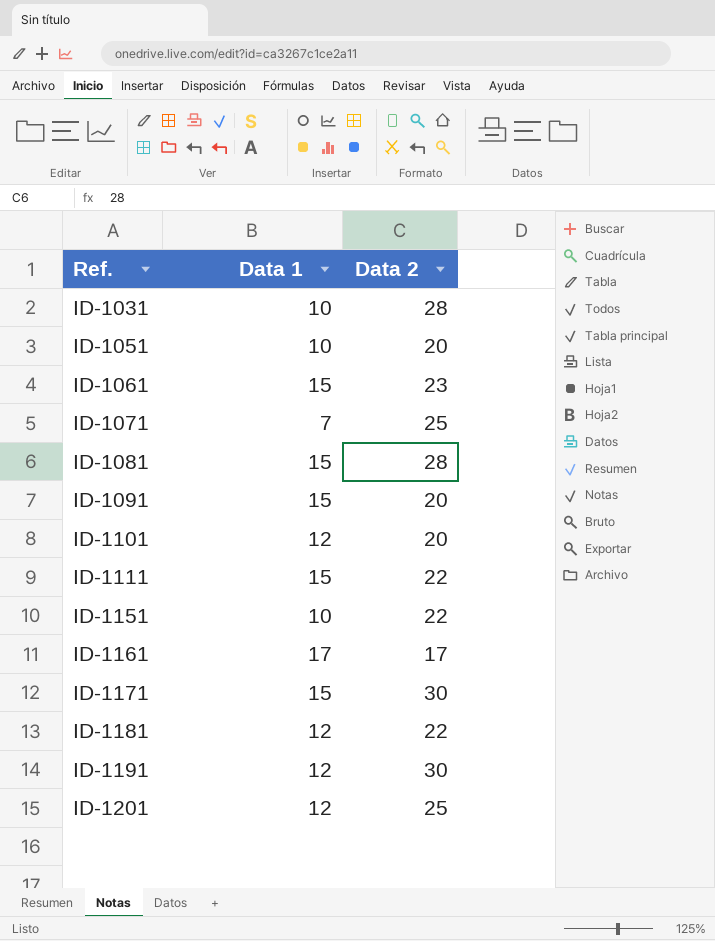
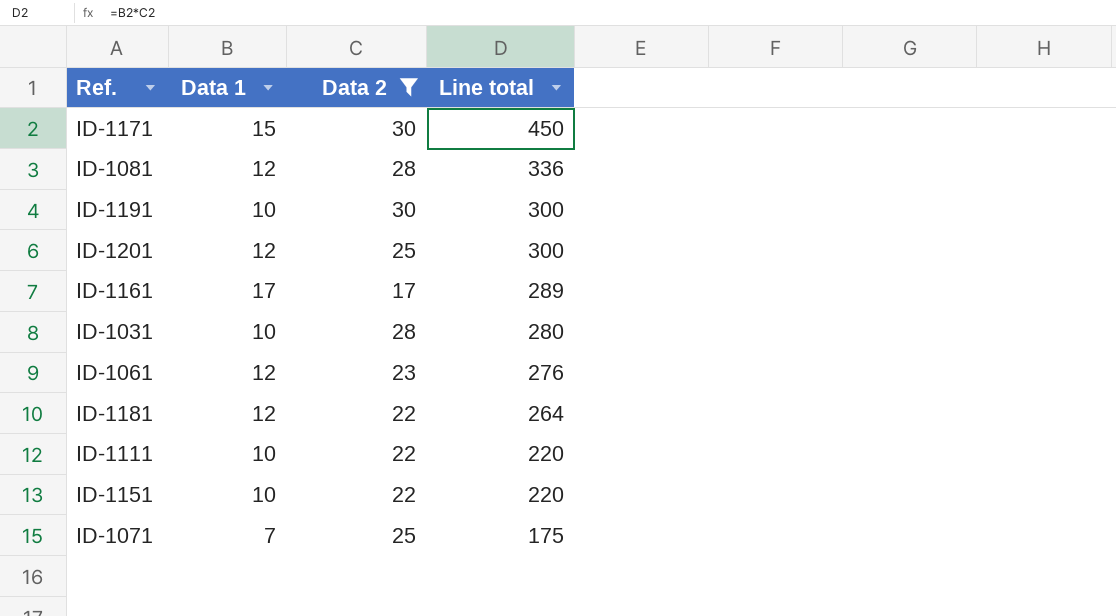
filter: none -> Data 2 != 20
row order: Ref. ascending -> Line total descending
column Line total | formula: none -> [Data 1] * [Data 2]
ID-1081 | Data 1: 15 -> 12
ID-1191 | Data 1: 12 -> 10
ID-1061 | Data 1: 15 -> 12
ID-1111 | Data 1: 15 -> 10

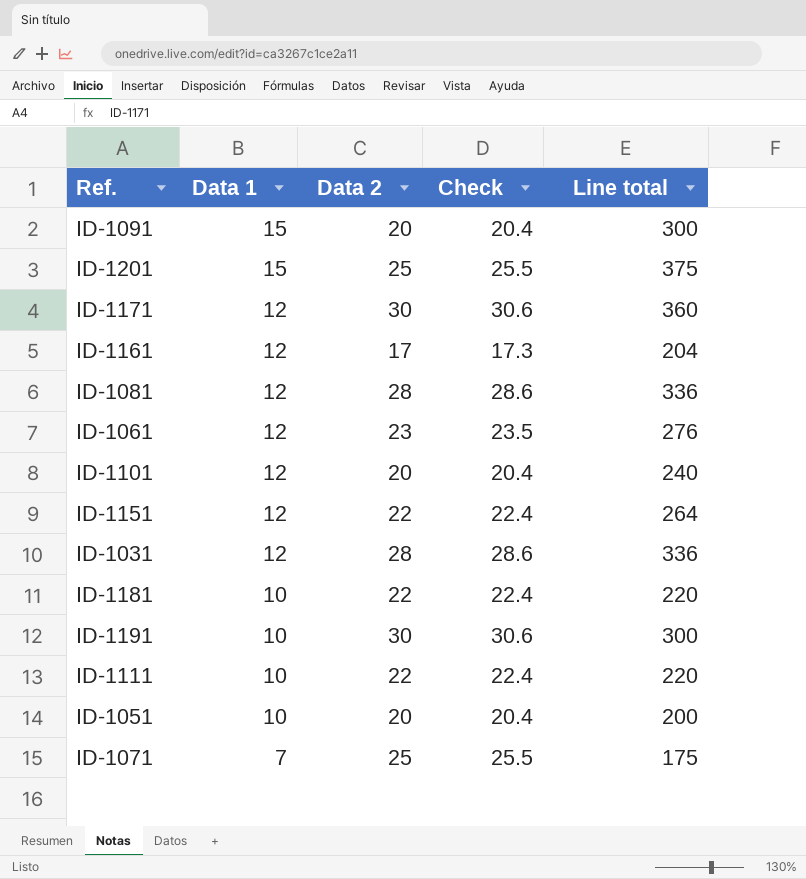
filter: Data 2 != 20 -> none
row order: Line total descending -> Data 1 descending
column Check | formula: none -> [Data 2] * 1.02
ID-1201 | Data 1: 12 -> 15
ID-1201 | Line total: 300 -> 375
ID-1171 | Data 1: 15 -> 12
ID-1171 | Line total: 450 -> 360
ID-1161 | Data 1: 17 -> 12
ID-1161 | Line total: 289 -> 204
ID-1151 | Data 1: 10 -> 12
ID-1151 | Line total: 220 -> 264
ID-1031 | Data 1: 10 -> 12
ID-1031 | Line total: 280 -> 336
ID-1181 | Data 1: 12 -> 10
ID-1181 | Line total: 264 -> 220

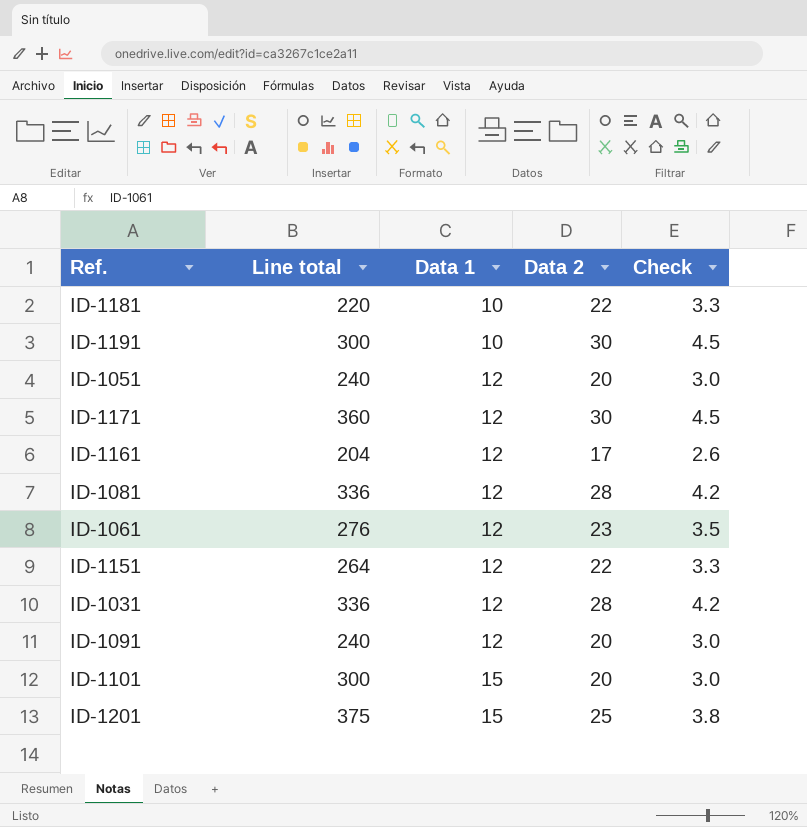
row order: Data 1 descending -> Data 1 ascending
column Line total | position: 5 -> 2
column Check | formula: [Data 2] * 1.02 -> [Data 2] * 0.15
row ID-1111: 10 | 22 | 22.4 | 220 -> none
row ID-1071: 7 | 25 | 25.5 | 175 -> none
ID-1051 | Line total: 200 -> 240
ID-1051 | Data 1: 10 -> 12
ID-1091 | Line total: 300 -> 240
ID-1091 | Data 1: 15 -> 12
ID-1101 | Line total: 240 -> 300
ID-1101 | Data 1: 12 -> 15

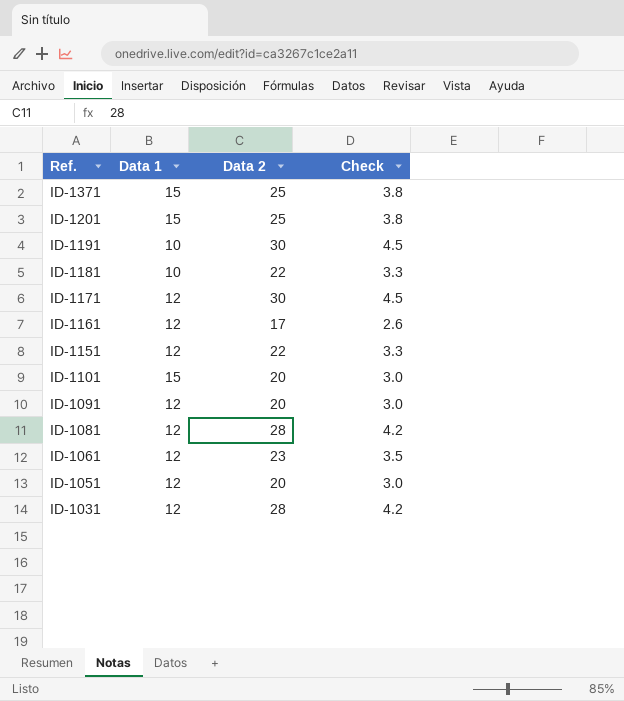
row order: Data 1 ascending -> Ref. descending
column Line total | formula: [Data 1] * [Data 2] -> none
row ID-1371: none -> 15 | 25 | 3.8

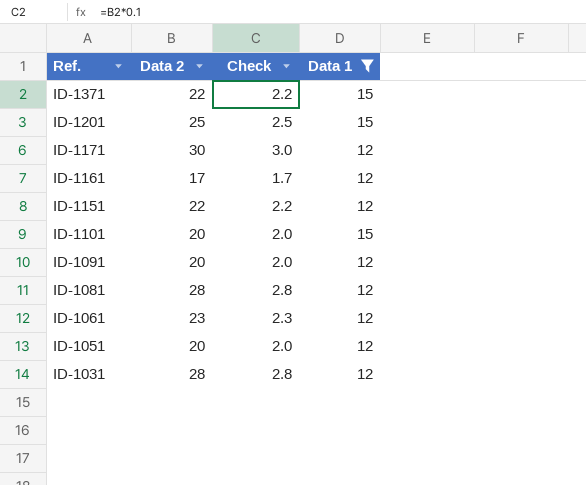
filter: none -> Data 1 != 10
column Check | formula: [Data 2] * 0.15 -> [Data 2] * 0.1
column Data 1 | position: 2 -> 4
ID-1371 | Data 2: 25 -> 22

